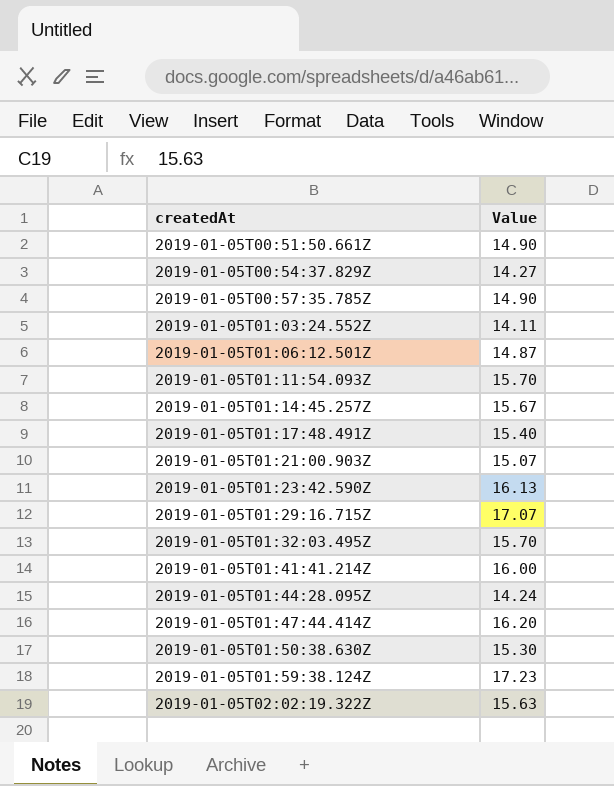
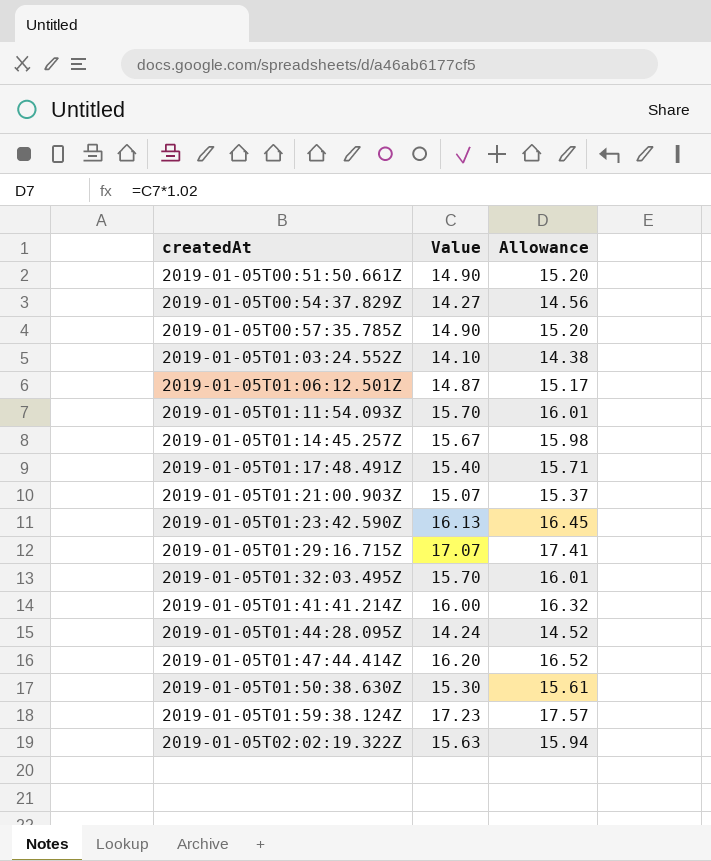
column Allowance | formula: none -> [Value] * 1.02
2019-01-05T01:03:24.552Z | Value: 14.11 -> 14.10

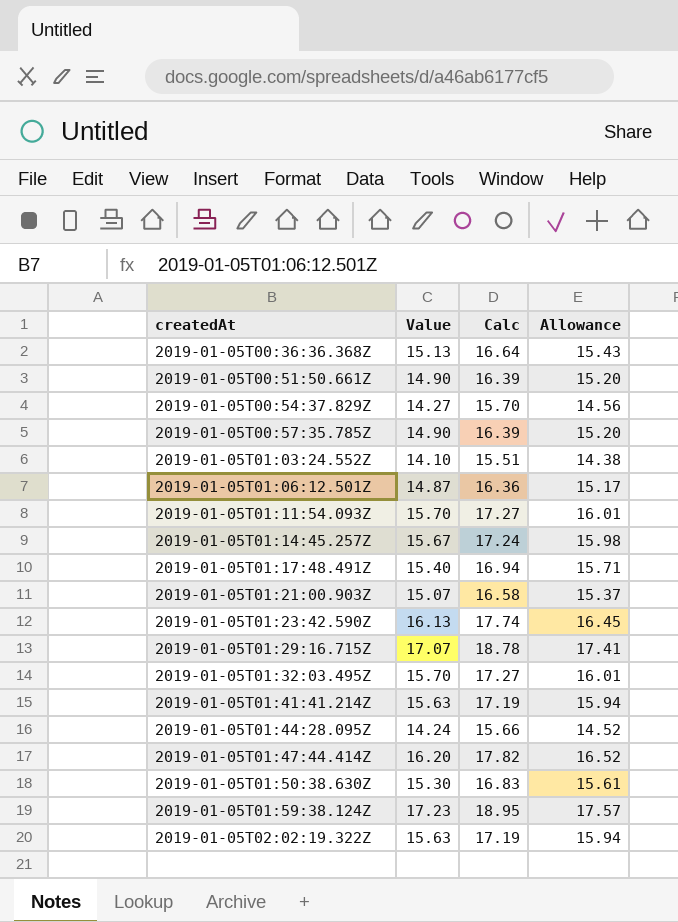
column Calc | formula: none -> [Value] * 1.1
row 2019-01-05T00:36:36.368Z: none -> 15.13 | 16.64 | 15.43
2019-01-05T01:41:41.214Z | Value: 16.00 -> 15.63
2019-01-05T01:41:41.214Z | Allowance: 16.32 -> 15.94

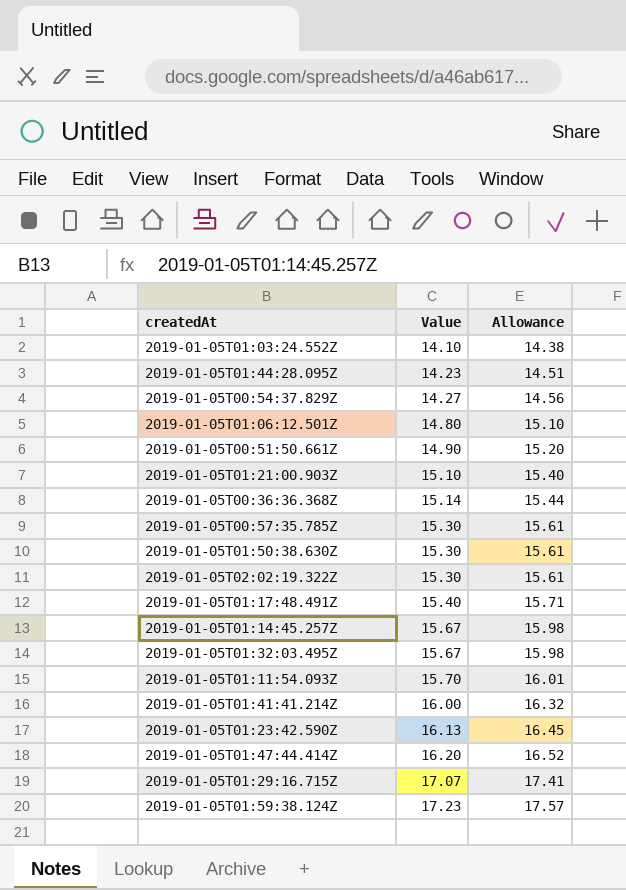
row order: createdAt ascending -> Value ascending
column Calc | formula: [Value] * 1.1 -> none
2019-01-05T01:44:28.095Z | Value: 14.24 -> 14.23
2019-01-05T01:44:28.095Z | Allowance: 14.52 -> 14.51
2019-01-05T01:06:12.501Z | Value: 14.87 -> 14.80
2019-01-05T01:06:12.501Z | Allowance: 15.17 -> 15.10
2019-01-05T01:21:00.903Z | Value: 15.07 -> 15.10
2019-01-05T01:21:00.903Z | Allowance: 15.37 -> 15.40
2019-01-05T00:36:36.368Z | Value: 15.13 -> 15.14
2019-01-05T00:36:36.368Z | Allowance: 15.43 -> 15.44
2019-01-05T00:57:35.785Z | Value: 14.90 -> 15.30
2019-01-05T00:57:35.785Z | Allowance: 15.20 -> 15.61
2019-01-05T02:02:19.322Z | Value: 15.63 -> 15.30
2019-01-05T02:02:19.322Z | Allowance: 15.94 -> 15.61
2019-01-05T01:32:03.495Z | Value: 15.70 -> 15.67
2019-01-05T01:32:03.495Z | Allowance: 16.01 -> 15.98
2019-01-05T01:41:41.214Z | Value: 15.63 -> 16.00
2019-01-05T01:41:41.214Z | Allowance: 15.94 -> 16.32

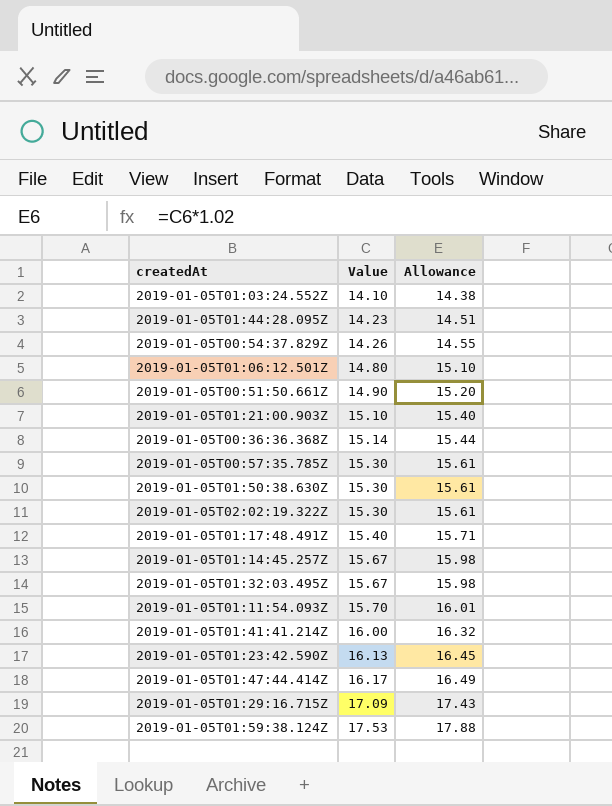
2019-01-05T00:54:37.829Z | Value: 14.27 -> 14.26
2019-01-05T00:54:37.829Z | Allowance: 14.56 -> 14.55
2019-01-05T01:47:44.414Z | Value: 16.20 -> 16.17
2019-01-05T01:47:44.414Z | Allowance: 16.52 -> 16.49
2019-01-05T01:29:16.715Z | Value: 17.07 -> 17.09
2019-01-05T01:29:16.715Z | Allowance: 17.41 -> 17.43
2019-01-05T01:59:38.124Z | Value: 17.23 -> 17.53
2019-01-05T01:59:38.124Z | Allowance: 17.57 -> 17.88

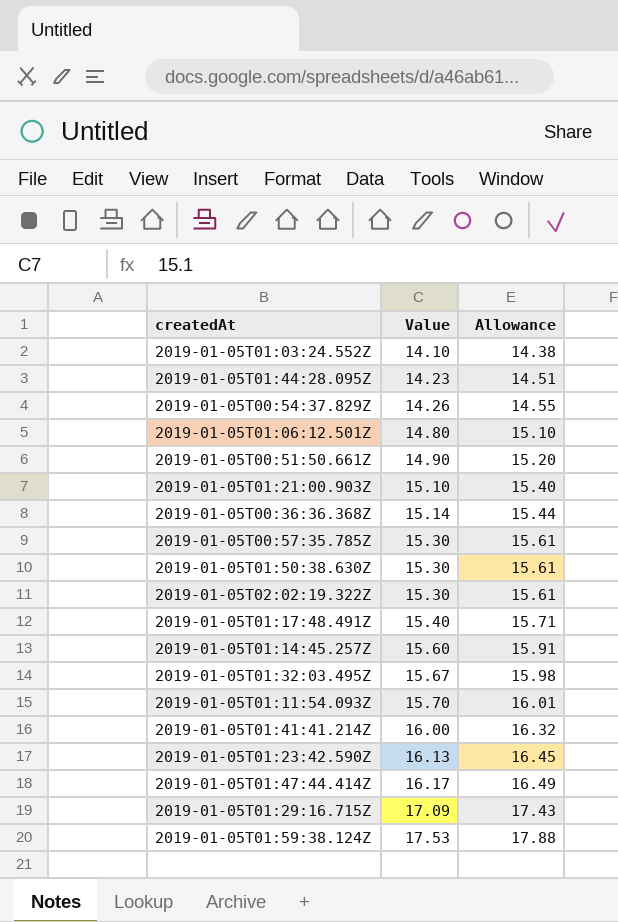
2019-01-05T01:14:45.257Z | Value: 15.67 -> 15.60
2019-01-05T01:14:45.257Z | Allowance: 15.98 -> 15.91

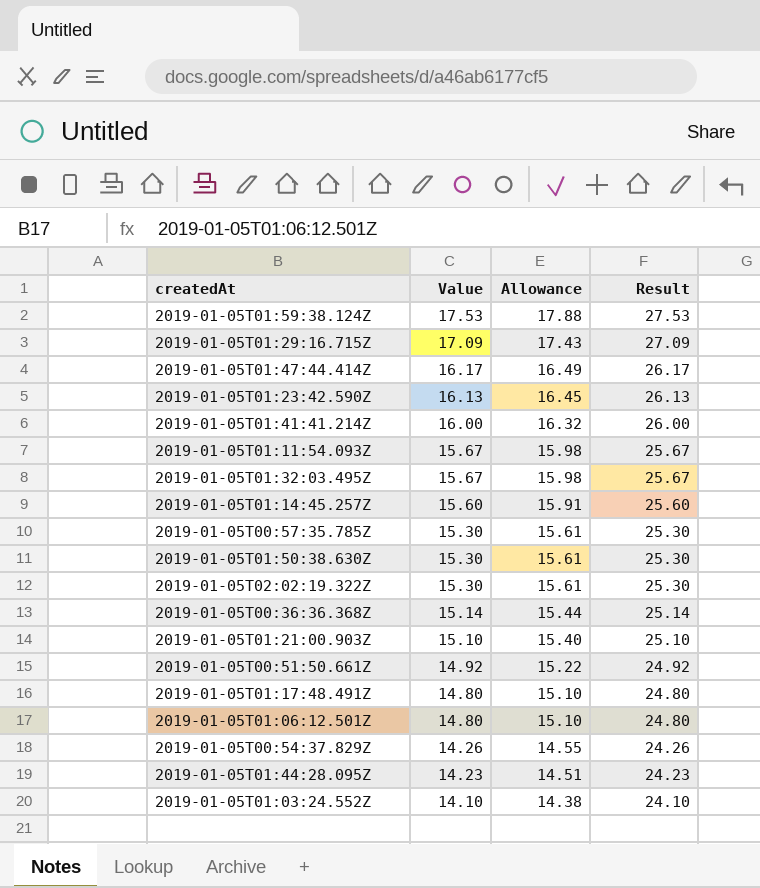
row order: Value ascending -> Value descending
column Result | formula: none -> [Value] + 10
2019-01-05T01:11:54.093Z | Value: 15.70 -> 15.67
2019-01-05T01:11:54.093Z | Allowance: 16.01 -> 15.98
2019-01-05T00:51:50.661Z | Value: 14.90 -> 14.92
2019-01-05T00:51:50.661Z | Allowance: 15.20 -> 15.22
2019-01-05T01:17:48.491Z | Value: 15.40 -> 14.80
2019-01-05T01:17:48.491Z | Allowance: 15.71 -> 15.10

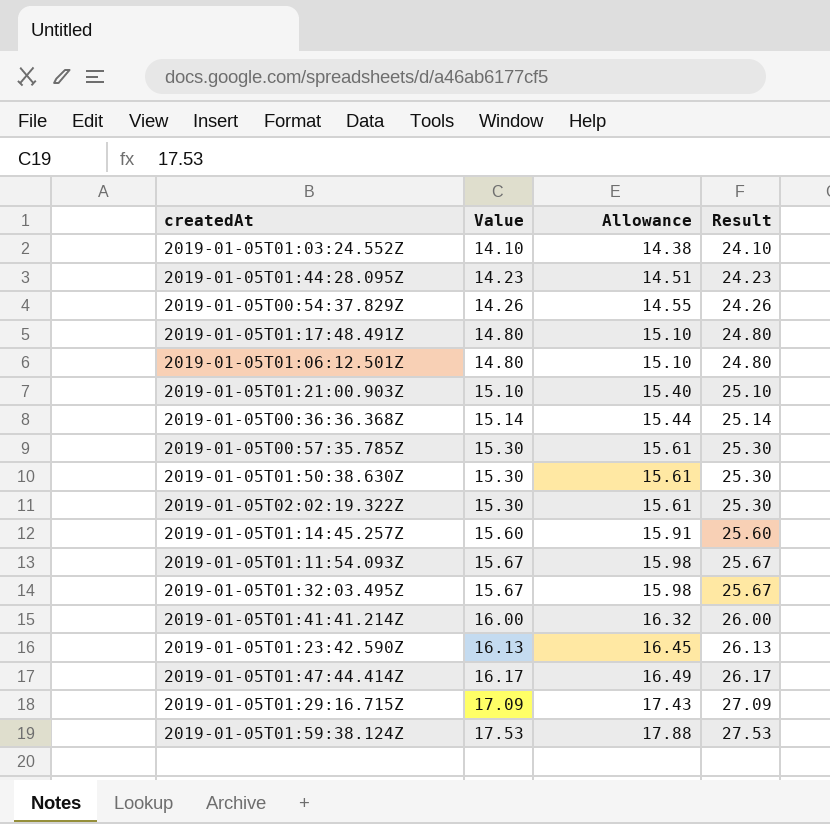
row order: Value descending -> Value ascending
row 2019-01-05T00:51:50.661Z: 14.92 | 15.22 | 24.92 -> none

